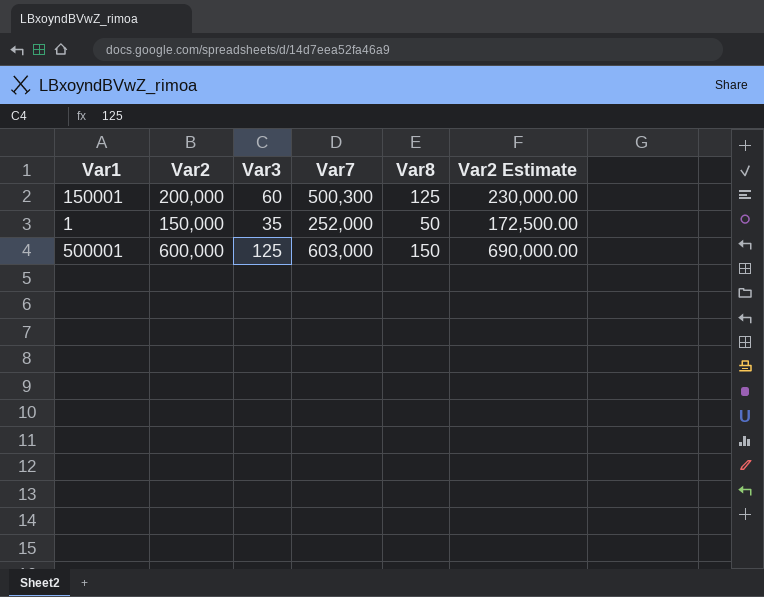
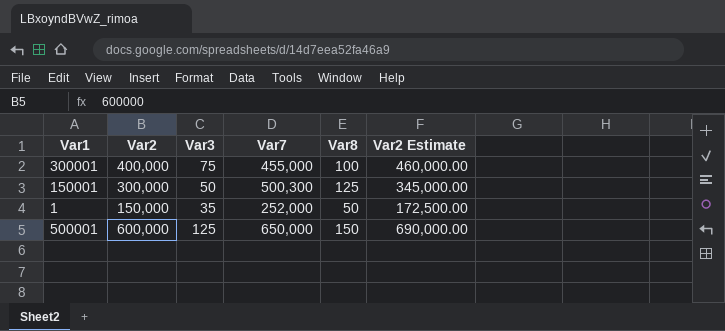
row 300001: none -> 400,000 | 75 | 455,000 | 100 | 460,000.00
150001 | Var2: 200,000 -> 300,000
150001 | Var3: 60 -> 50
150001 | Var2 Estimate: 230,000.00 -> 345,000.00
500001 | Var7: 603,000 -> 650,000

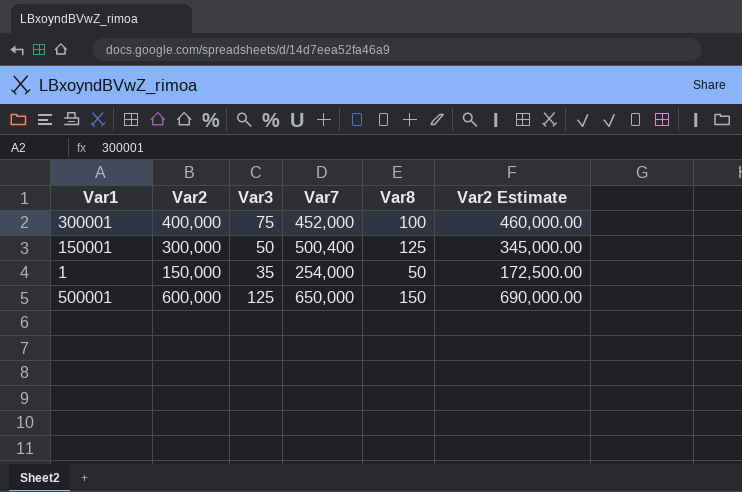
300001 | Var7: 455,000 -> 452,000
150001 | Var7: 500,300 -> 500,400
1 | Var7: 252,000 -> 254,000

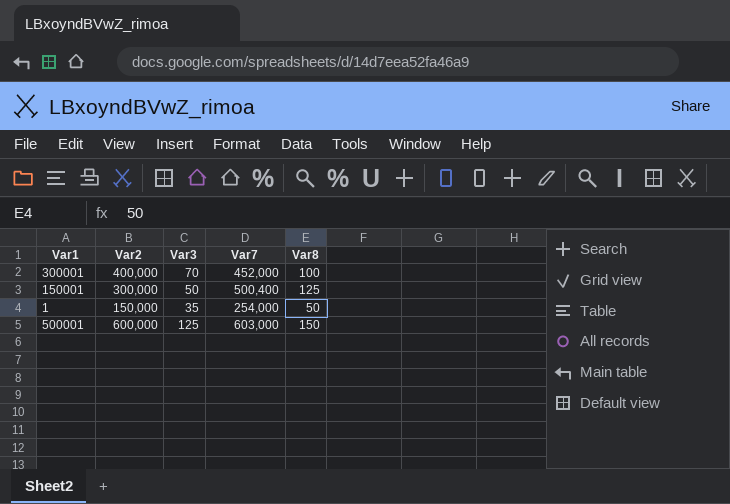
column Var2 Estimate | formula: [Var2] * 1.15 -> none
300001 | Var3: 75 -> 70
500001 | Var7: 650,000 -> 603,000

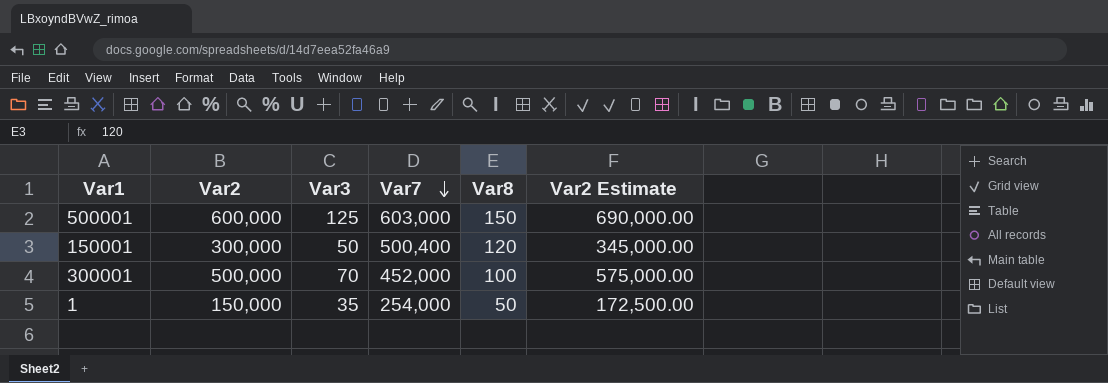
row order: none -> Var7 descending
column Var2 Estimate | formula: none -> [Var2] * 1.15
150001 | Var8: 125 -> 120
300001 | Var2: 400,000 -> 500,000

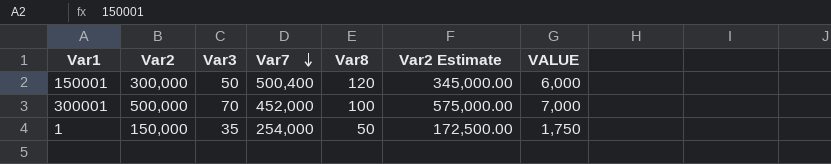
column VALUE | formula: none -> [Var3] * [Var8]
row 500001: 600,000 | 125 | 603,000 | 150 | 690,000.00 -> none

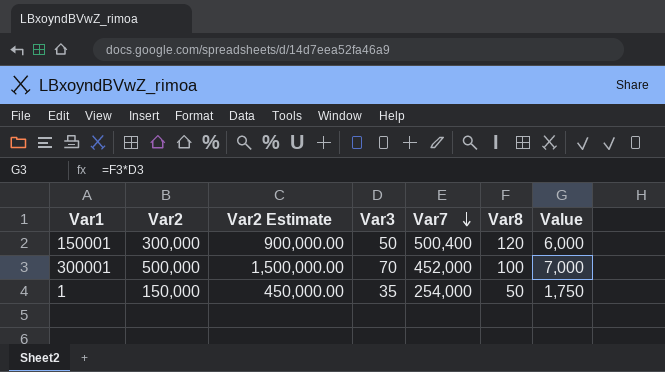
column Var2 Estimate | formula: [Var2] * 1.15 -> [Var2] * 3
column Var2 Estimate | position: 6 -> 3
column name: VALUE -> Value

